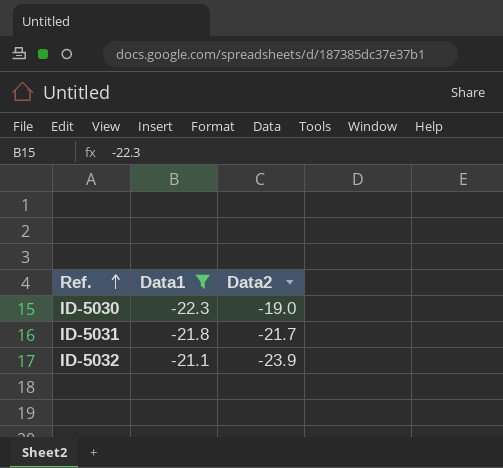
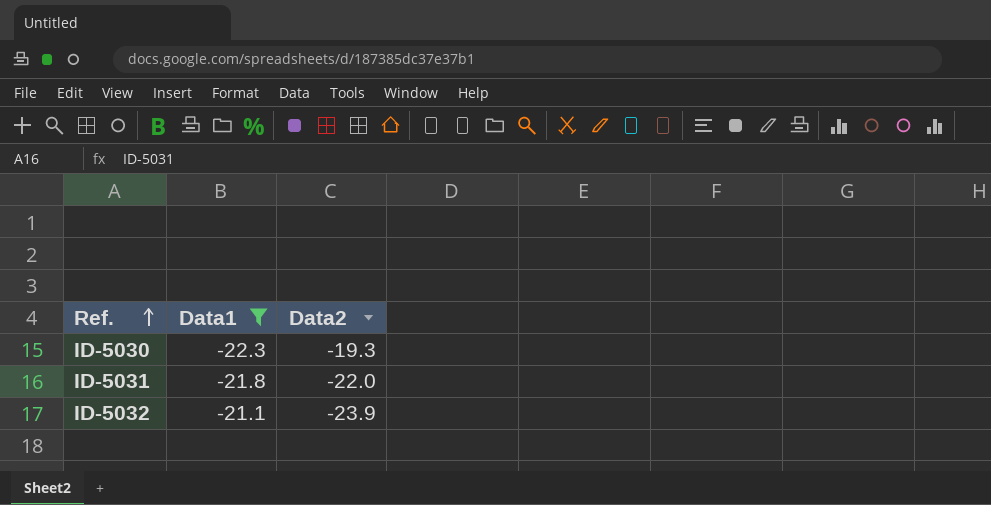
ID-5030 | Data2: -19.0 -> -19.3
ID-5031 | Data2: -21.7 -> -22.0

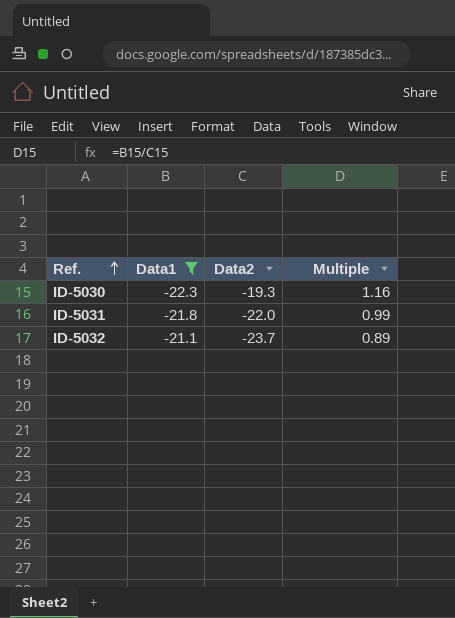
column Multiple | formula: none -> [Data1] / [Data2]
ID-5032 | Data2: -23.9 -> -23.7

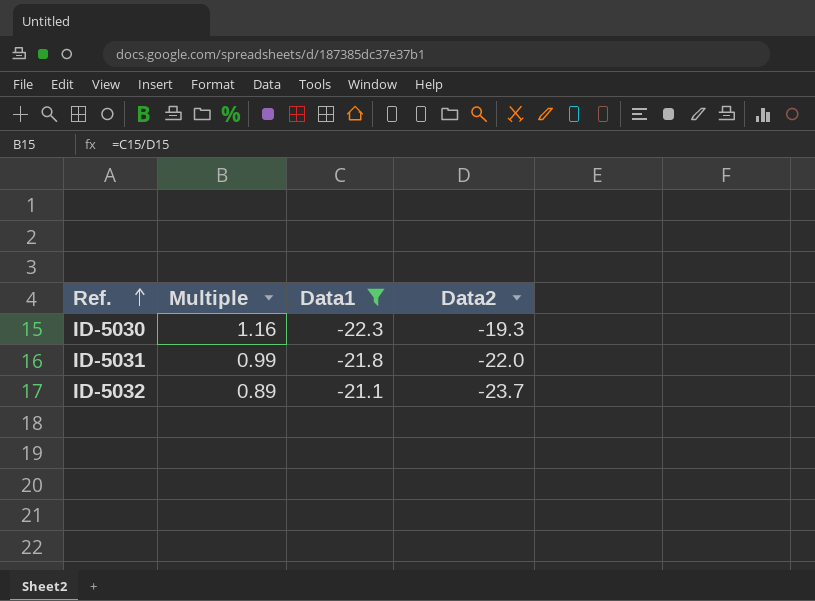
column Multiple | position: 4 -> 2

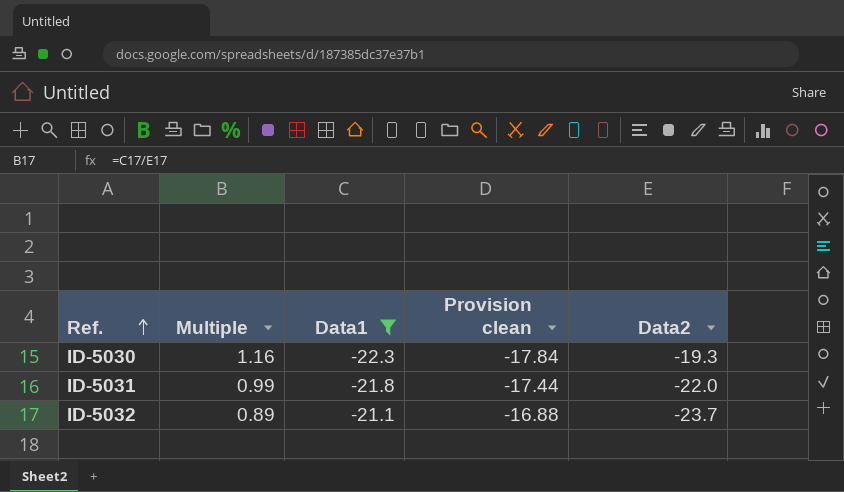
column Provision clean | formula: none -> [Data1] * 0.8

